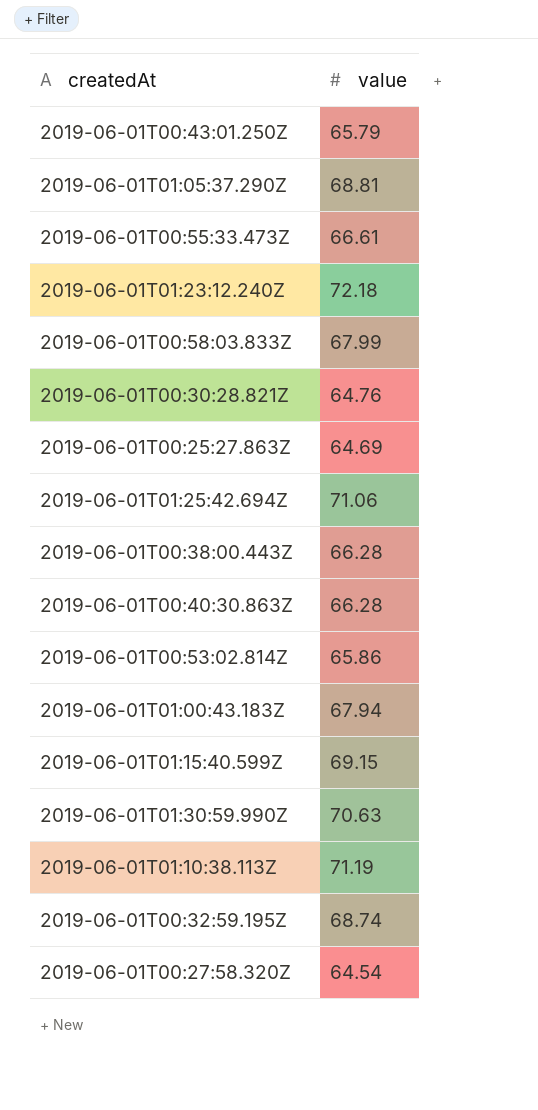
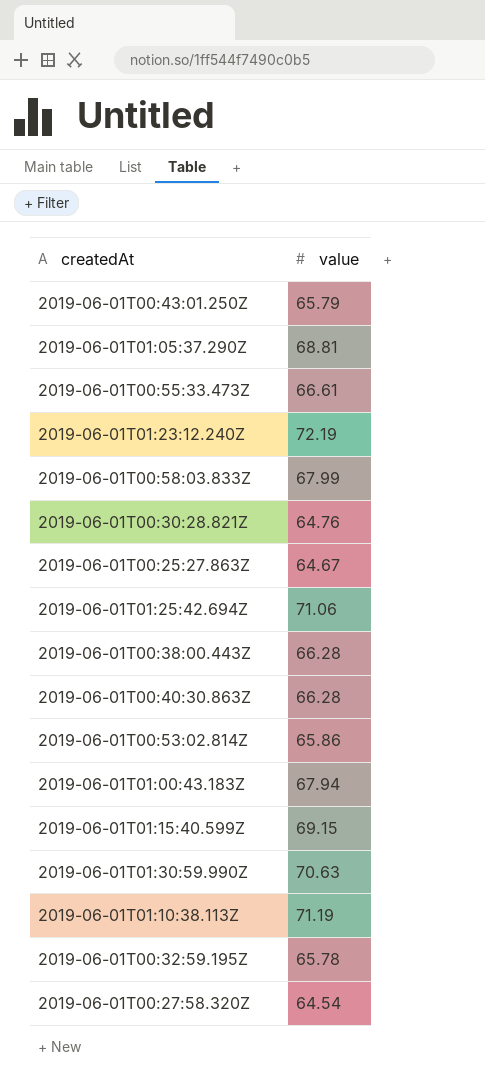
2019-06-01T01:23:12.240Z | value: 72.18 -> 72.19
2019-06-01T00:25:27.863Z | value: 64.69 -> 64.67
2019-06-01T00:32:59.195Z | value: 68.74 -> 65.78

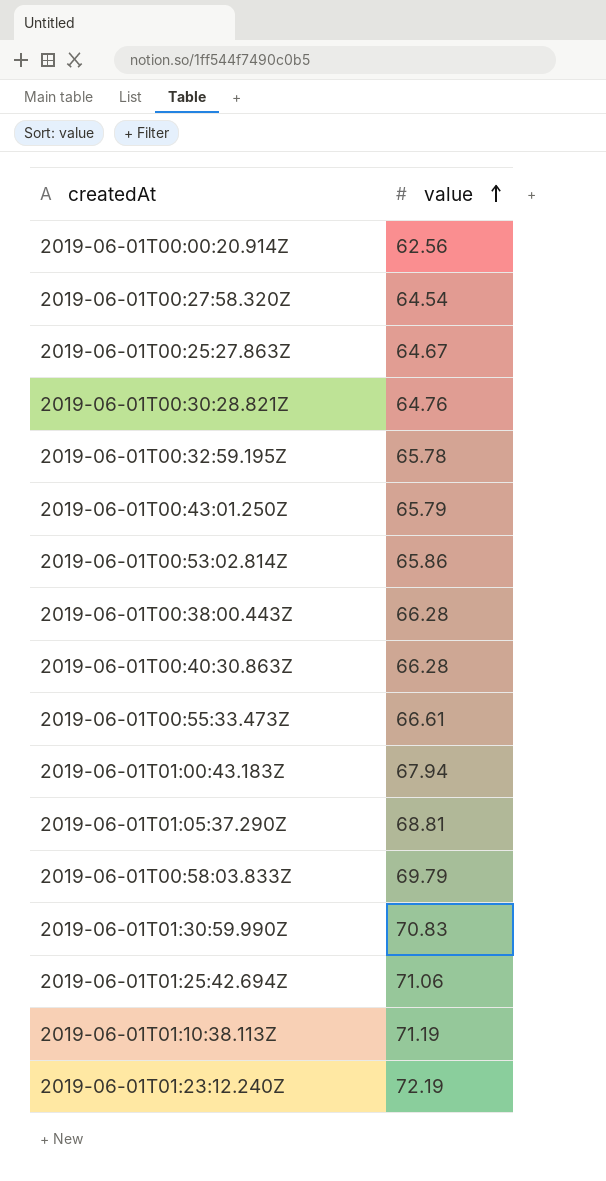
row order: none -> value ascending
row 2019-06-01T01:15:40.599Z: 69.15 -> none
row 2019-06-01T00:00:20.914Z: none -> 62.56
2019-06-01T00:58:03.833Z | value: 67.99 -> 69.79
2019-06-01T01:30:59.990Z | value: 70.63 -> 70.83

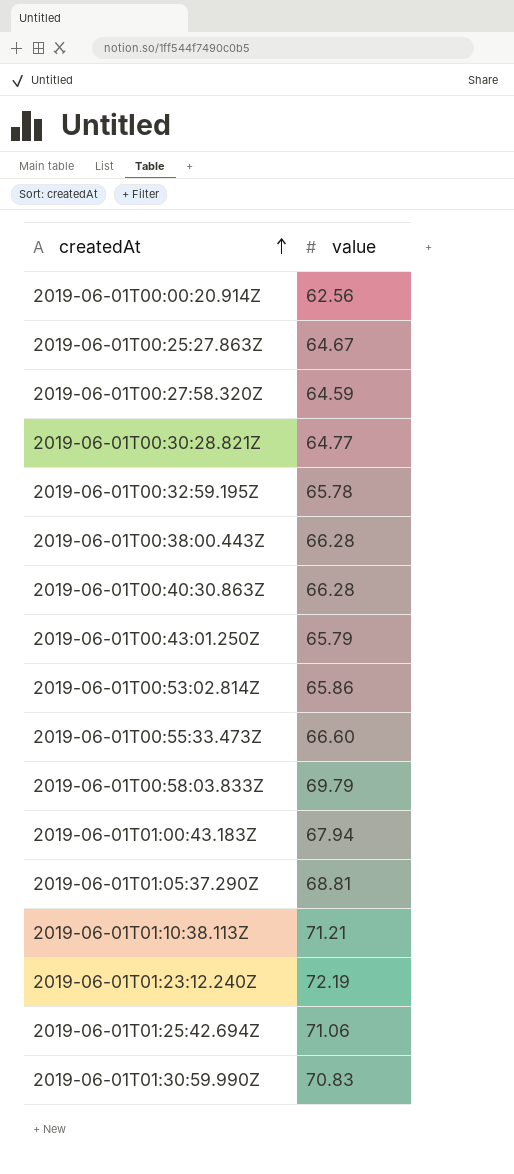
row order: value ascending -> createdAt ascending
2019-06-01T00:27:58.320Z | value: 64.54 -> 64.59
2019-06-01T00:30:28.821Z | value: 64.76 -> 64.77
2019-06-01T00:55:33.473Z | value: 66.61 -> 66.60
2019-06-01T01:10:38.113Z | value: 71.19 -> 71.21

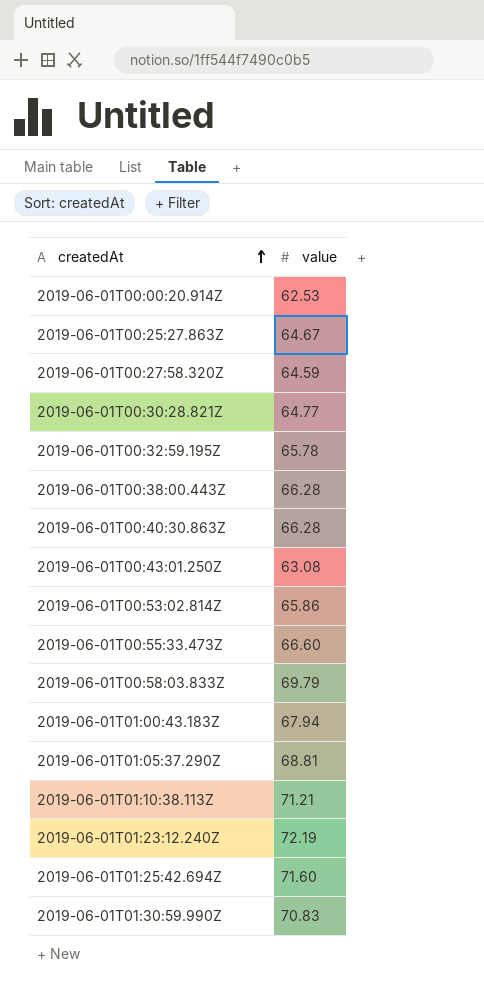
2019-06-01T00:00:20.914Z | value: 62.56 -> 62.53
2019-06-01T00:43:01.250Z | value: 65.79 -> 63.08
2019-06-01T01:25:42.694Z | value: 71.06 -> 71.60

